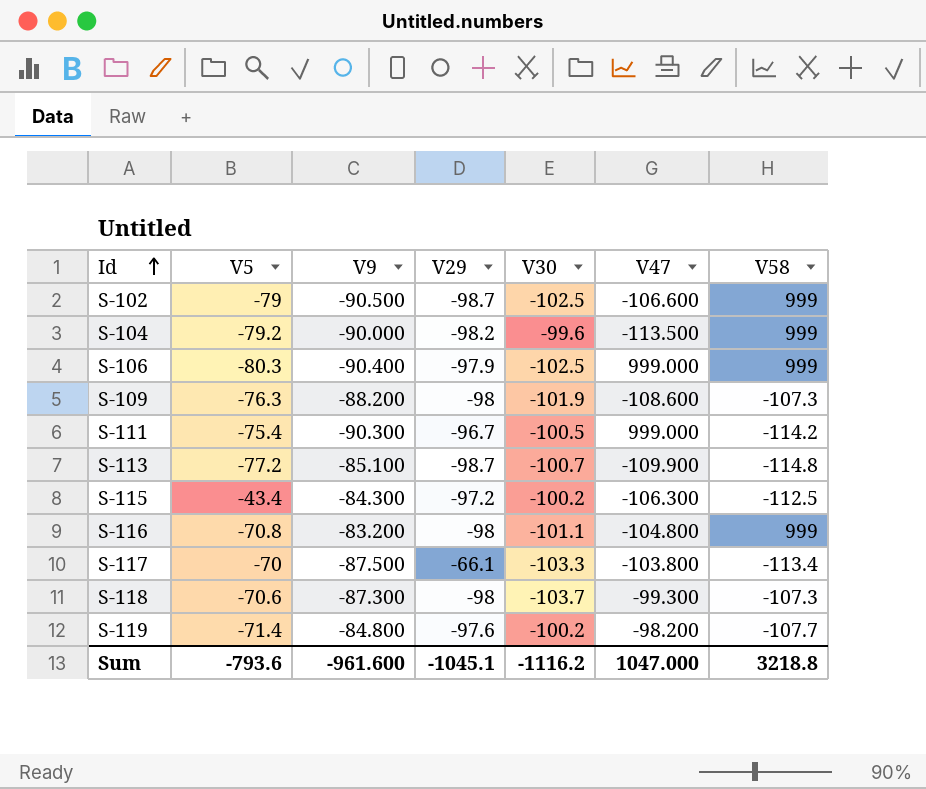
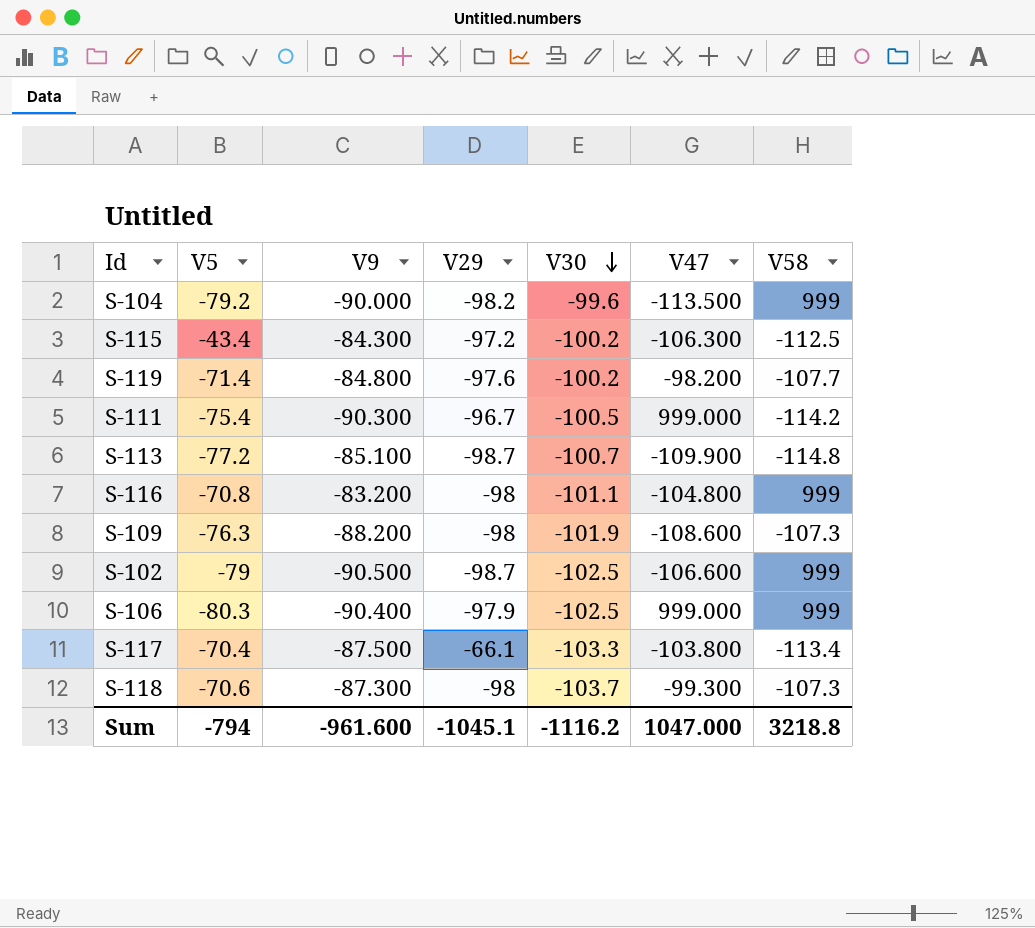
row order: Id ascending -> V30 descending
S-117 | V5: -70 -> -70.4
Sum | V5: -793.6 -> -794

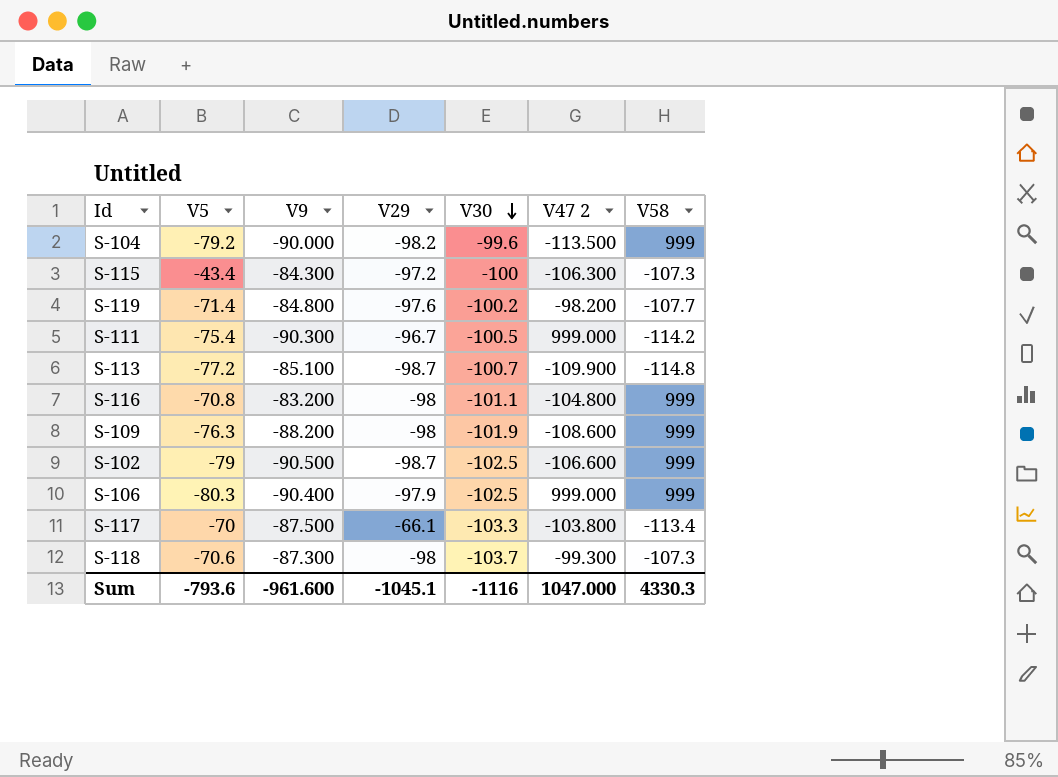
column name: V47 -> V47 2
S-115 | V30: -100.2 -> -100
S-115 | V58: -112.5 -> -107.3
S-109 | V58: -107.3 -> 999
S-117 | V5: -70.4 -> -70
Sum | V5: -794 -> -793.6
Sum | V30: -1116.2 -> -1116
Sum | V58: 3218.8 -> 4330.3

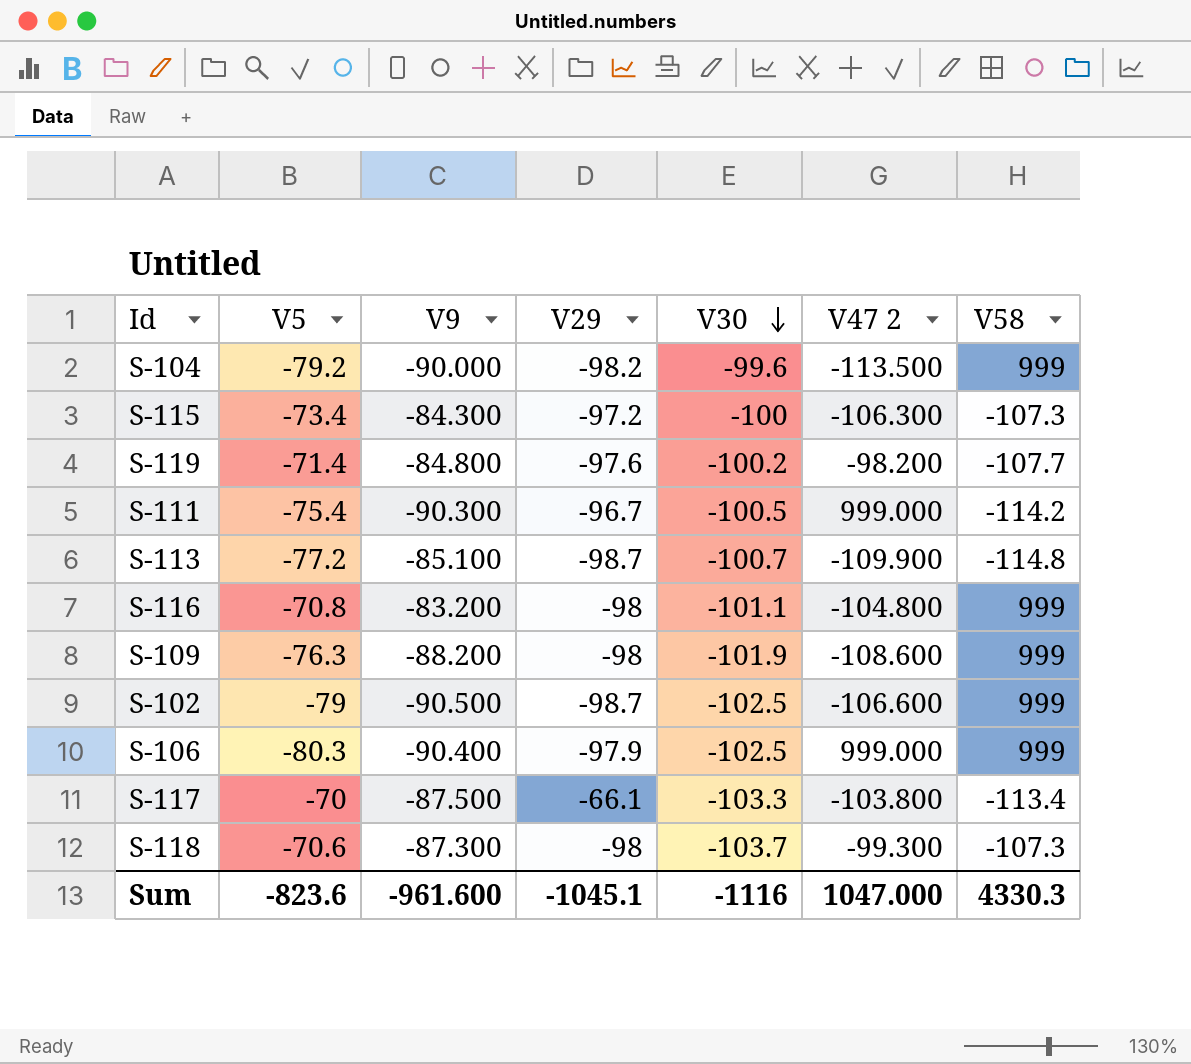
S-115 | V5: -43.4 -> -73.4
Sum | V5: -793.6 -> -823.6

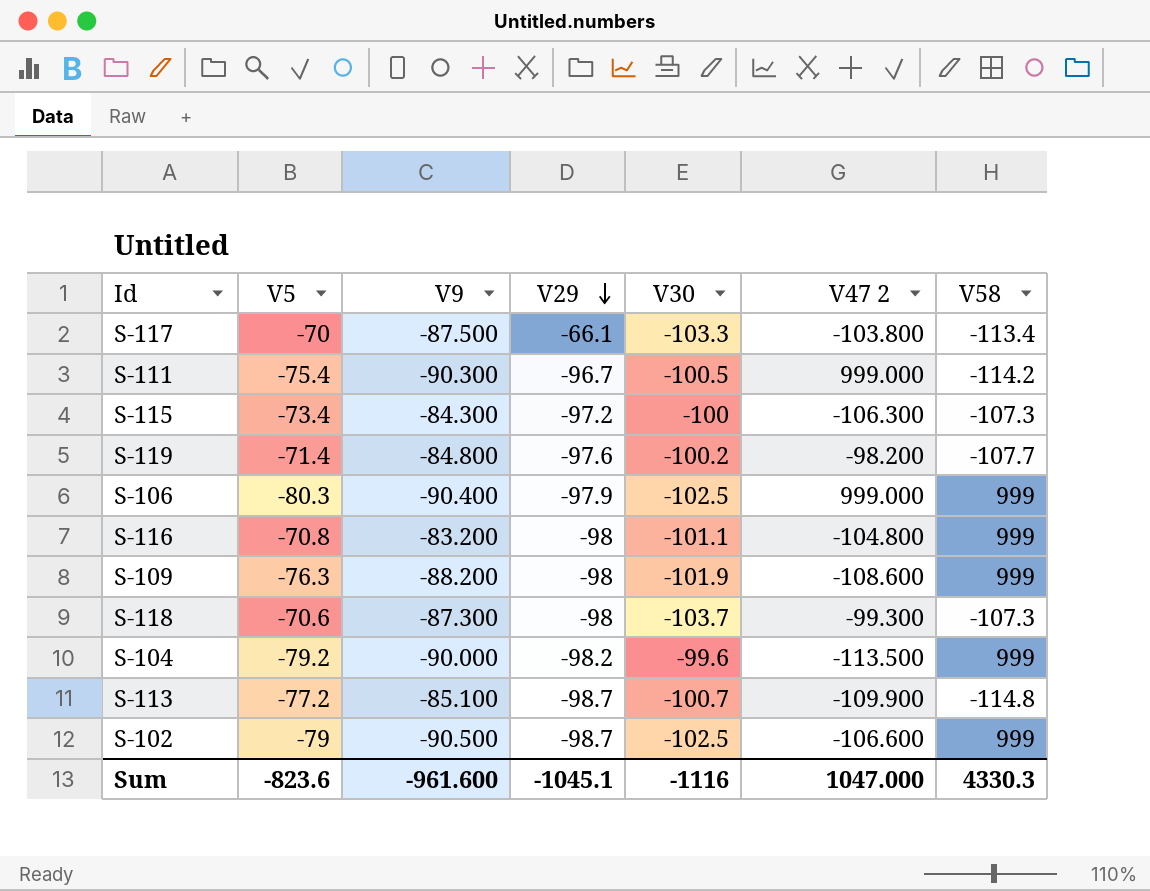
row order: V30 descending -> V29 descending

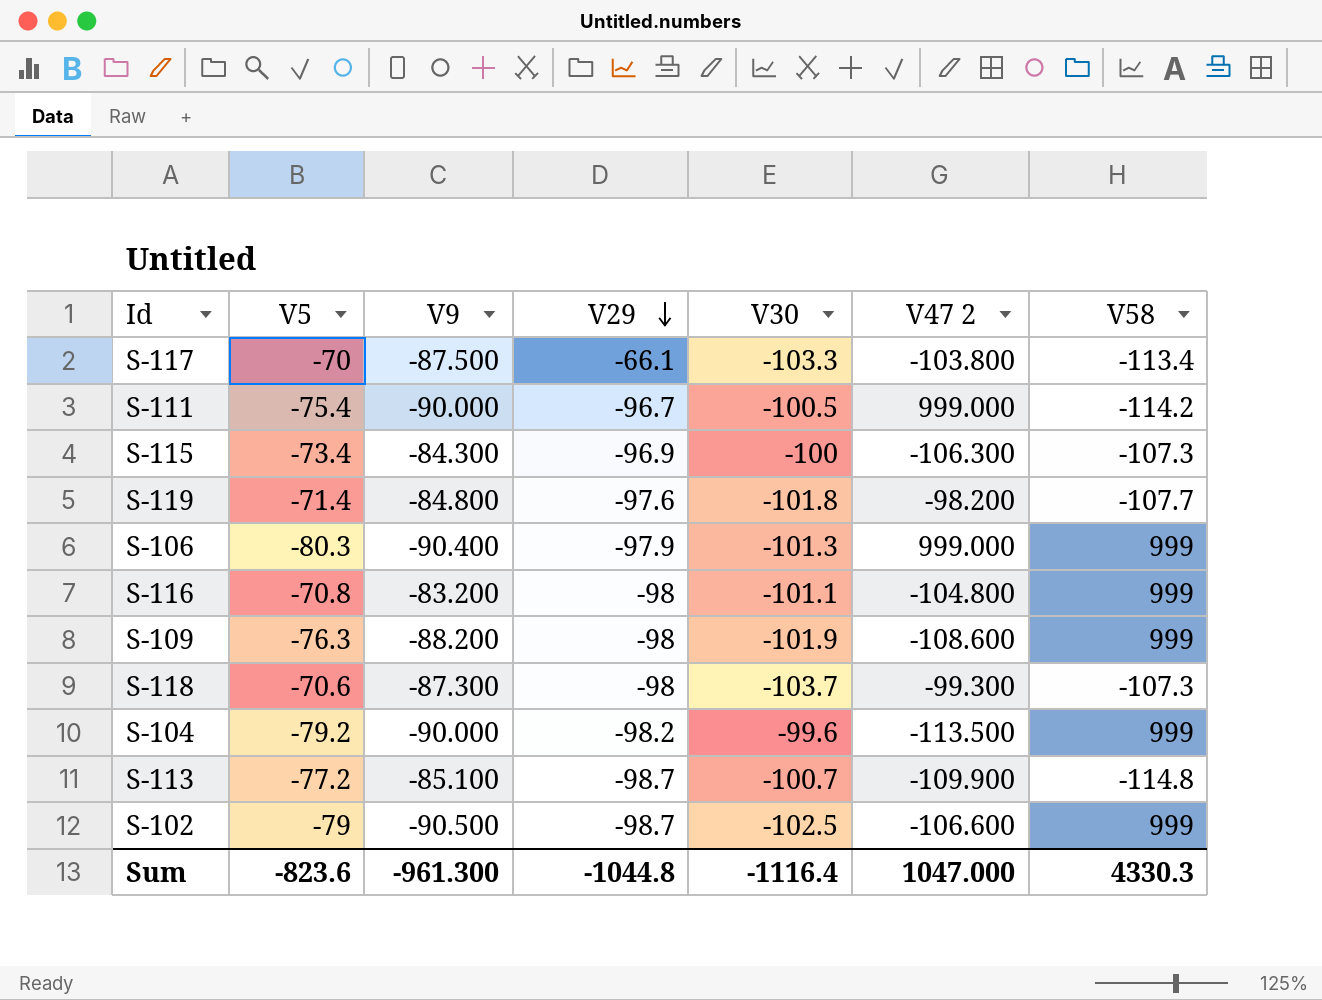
S-111 | V9: -90.300 -> -90.000
S-115 | V29: -97.2 -> -96.9
S-119 | V30: -100.2 -> -101.8
S-106 | V30: -102.5 -> -101.3
Sum | V9: -961.600 -> -961.300
Sum | V29: -1045.1 -> -1044.8
Sum | V30: -1116 -> -1116.4

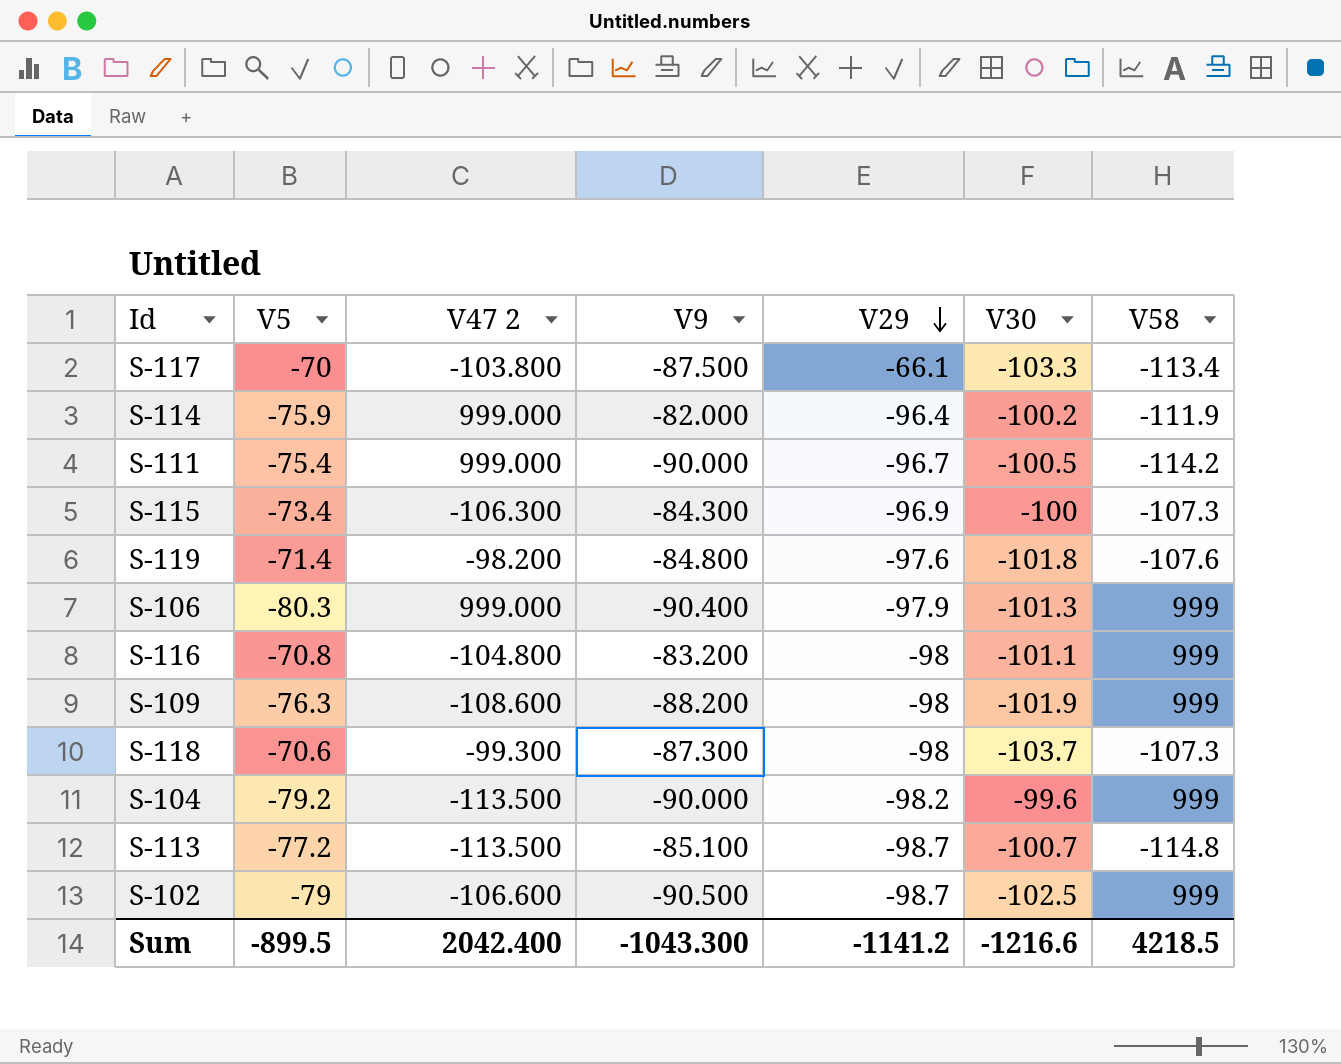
column V47 2 | position: 6 -> 3
row S-114: none -> -75.9 | 999.000 | -82.000 | -96.4 | -100.2 | -111.9
S-119 | V58: -107.7 -> -107.6
S-113 | V47 2: -109.900 -> -113.500
Sum | V5: -823.6 -> -899.5
Sum | V47 2: 1047.000 -> 2042.400
Sum | V9: -961.300 -> -1043.300
Sum | V29: -1044.8 -> -1141.2
Sum | V30: -1116.4 -> -1216.6
Sum | V58: 4330.3 -> 4218.5

